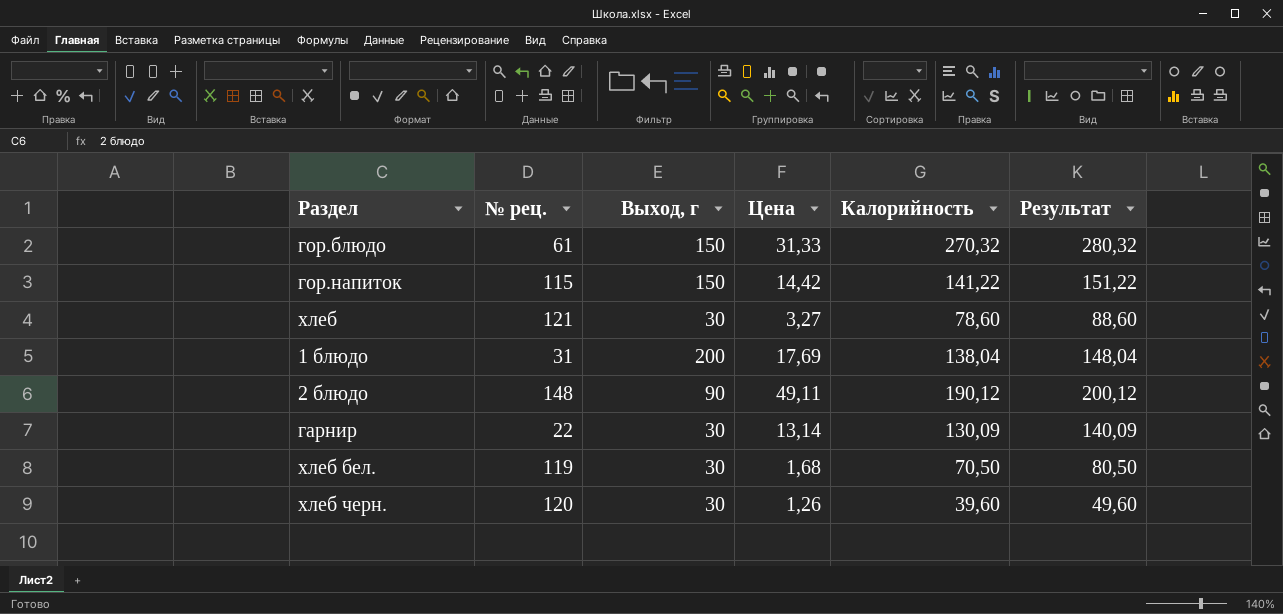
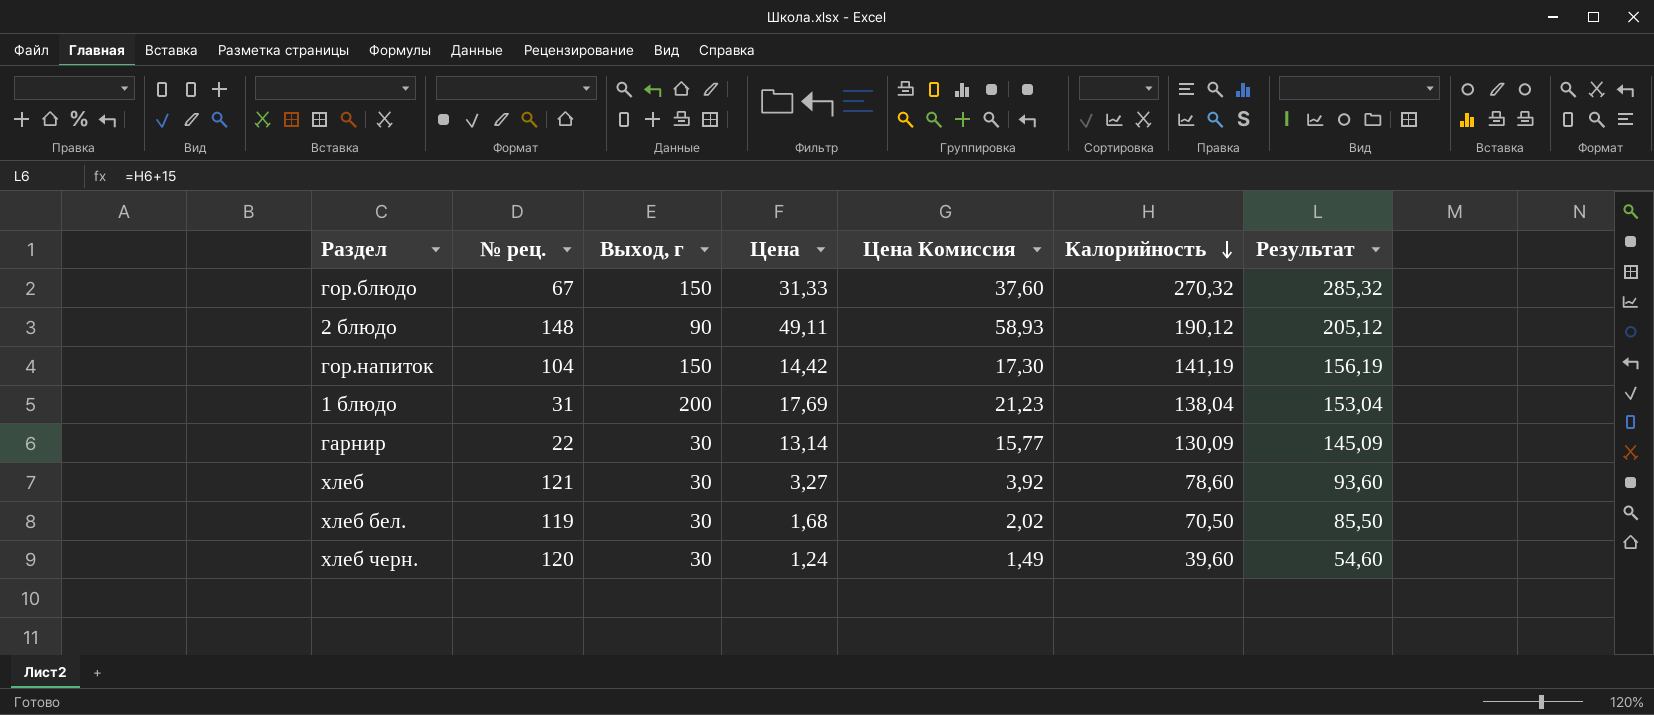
row order: none -> Калорийность descending
column Цена Комиссия | formula: none -> [Цена] * 1,2
column Результат | formula: [Калорийность] + 10 -> [Калорийность] + 15
гор.блюдо | № рец.: 61 -> 67
гор.напиток | № рец.: 115 -> 104
гор.напиток | Калорийность: 141,22 -> 141,19
хлеб черн. | Цена: 1,26 -> 1,24

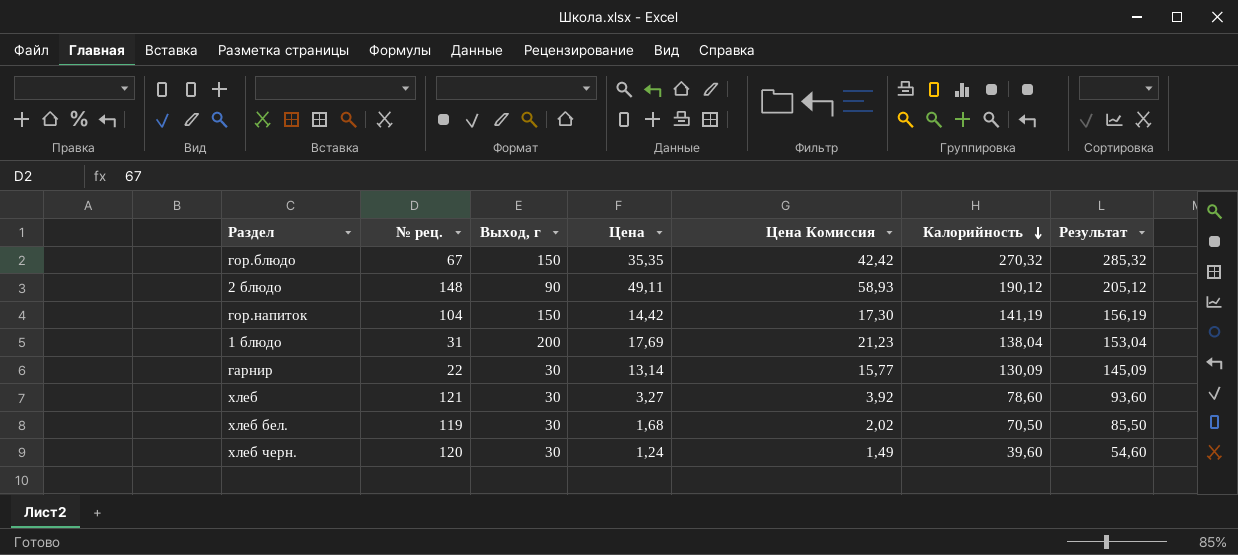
гор.блюдо | Цена: 31,33 -> 35,35
гор.блюдо | Цена Комиссия: 37,60 -> 42,42

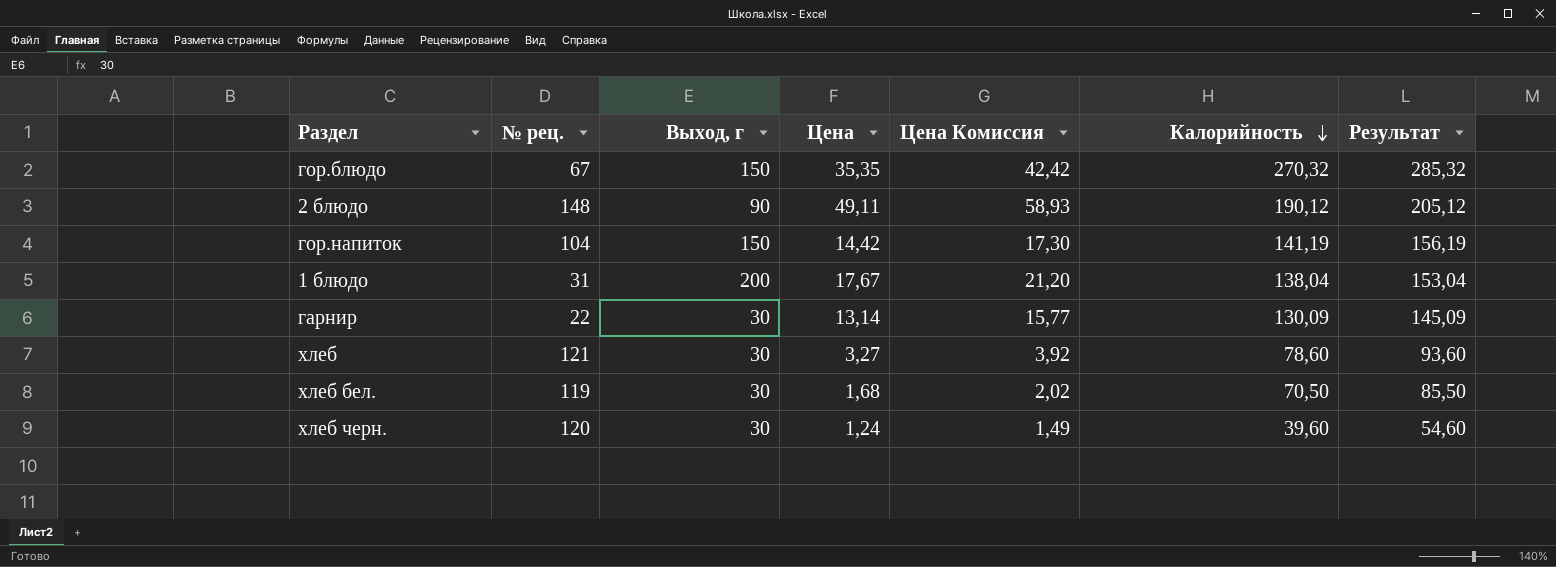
1 блюдо | Цена: 17,69 -> 17,67
1 блюдо | Цена Комиссия: 21,23 -> 21,20

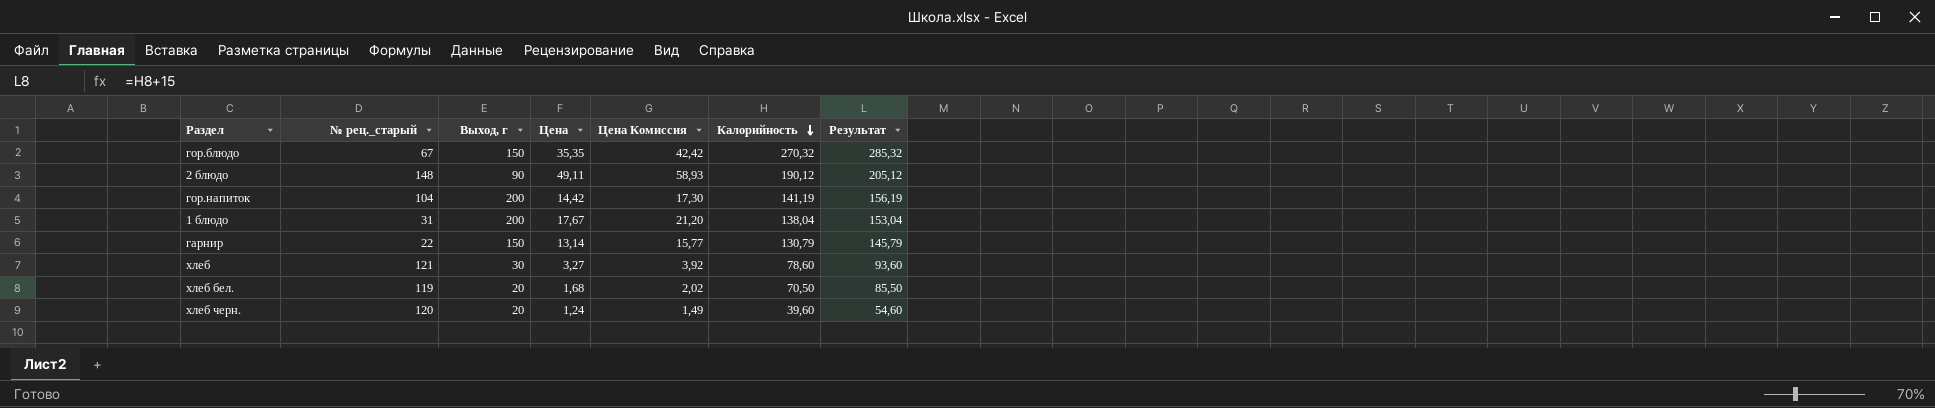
column name: № рец. -> № рец._старый
гор.напиток | Выход, г: 150 -> 200
гарнир | Выход, г: 30 -> 150
гарнир | Калорийность: 130,09 -> 130,79
гарнир | Результат: 145,09 -> 145,79
хлеб бел. | Выход, г: 30 -> 20
хлеб черн. | Выход, г: 30 -> 20

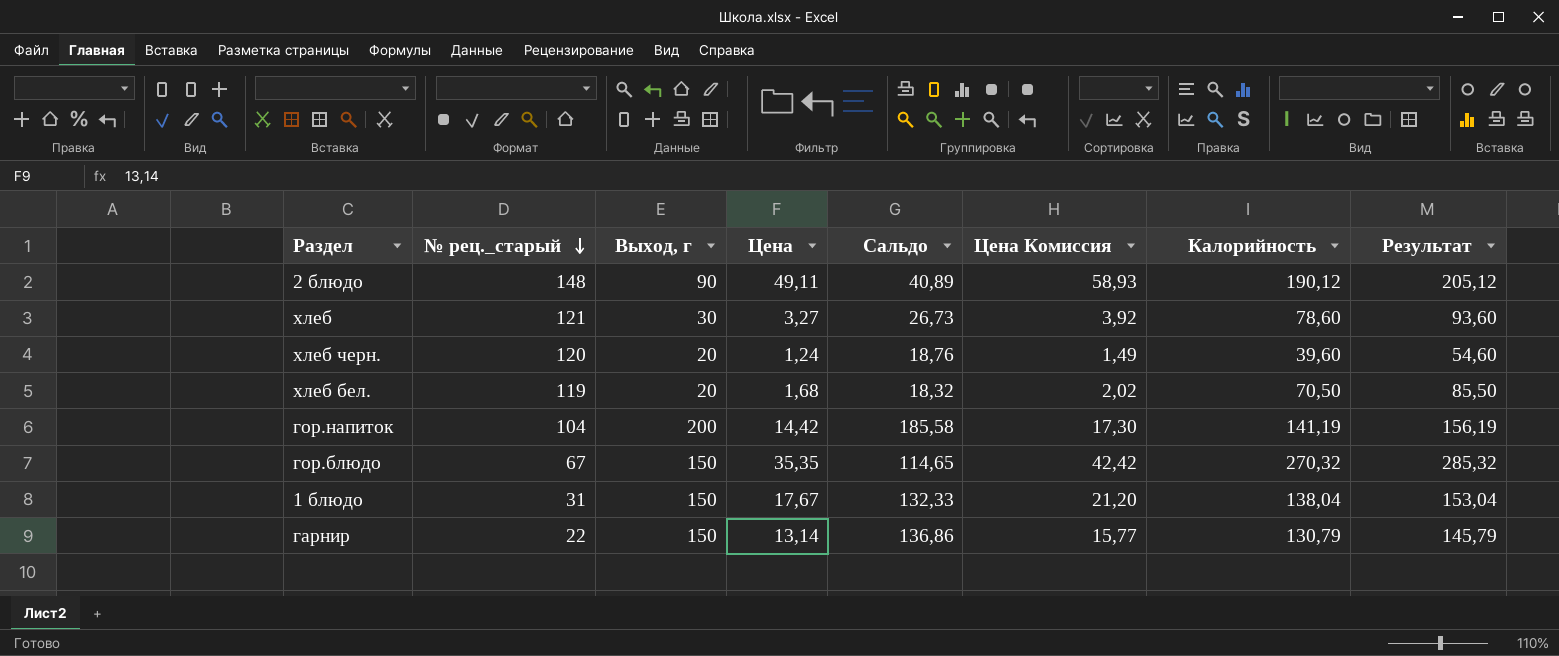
row order: Калорийность descending -> № рец._старый descending
column Сальдо | formula: none -> [Выход, г] - [Цена]
1 блюдо | Выход, г: 200 -> 150

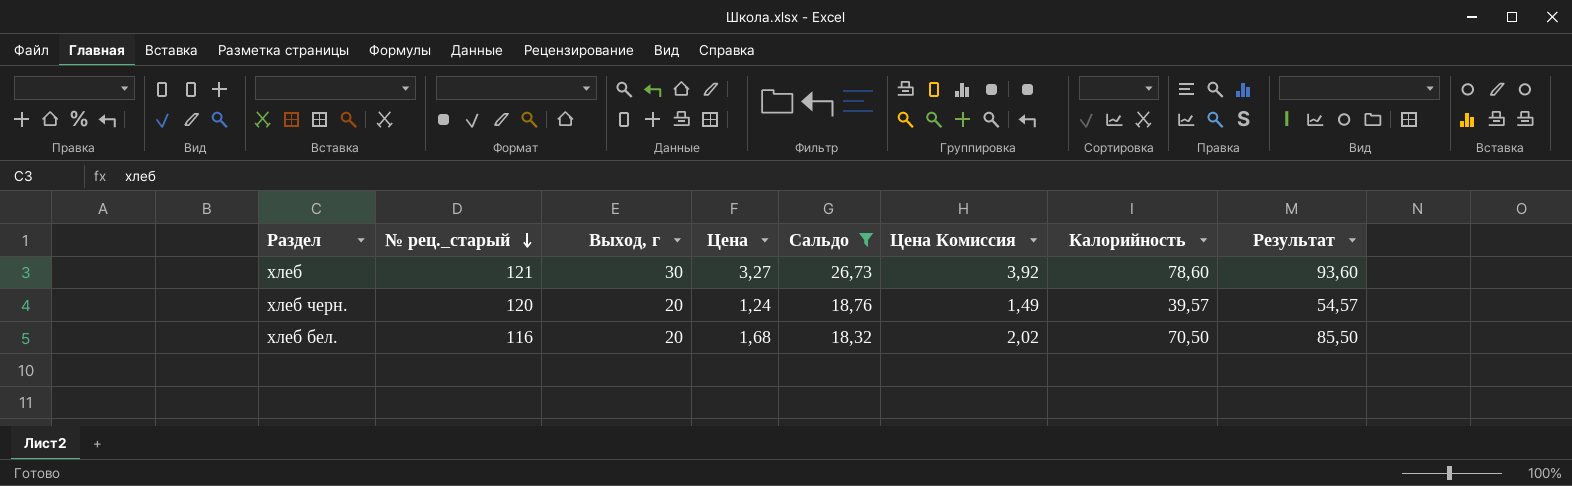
filter: none -> Сальдо <= 26,73
хлеб черн. | Калорийность: 39,60 -> 39,57
хлеб черн. | Результат: 54,60 -> 54,57
хлеб бел. | № рец._старый: 119 -> 116

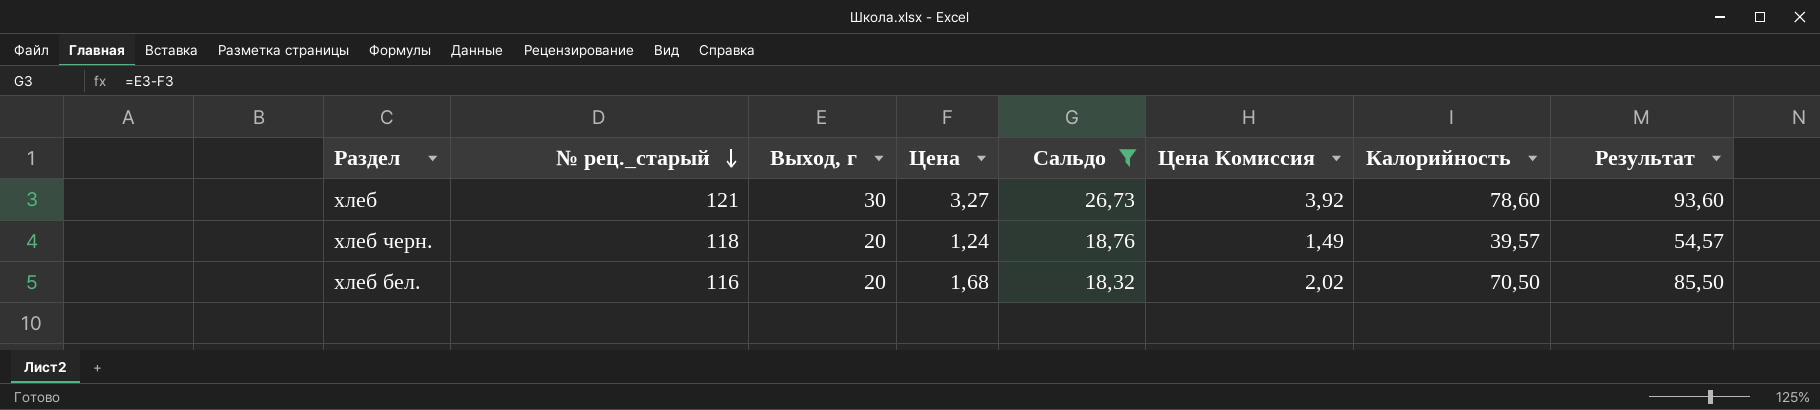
хлеб черн. | № рец._старый: 120 -> 118

